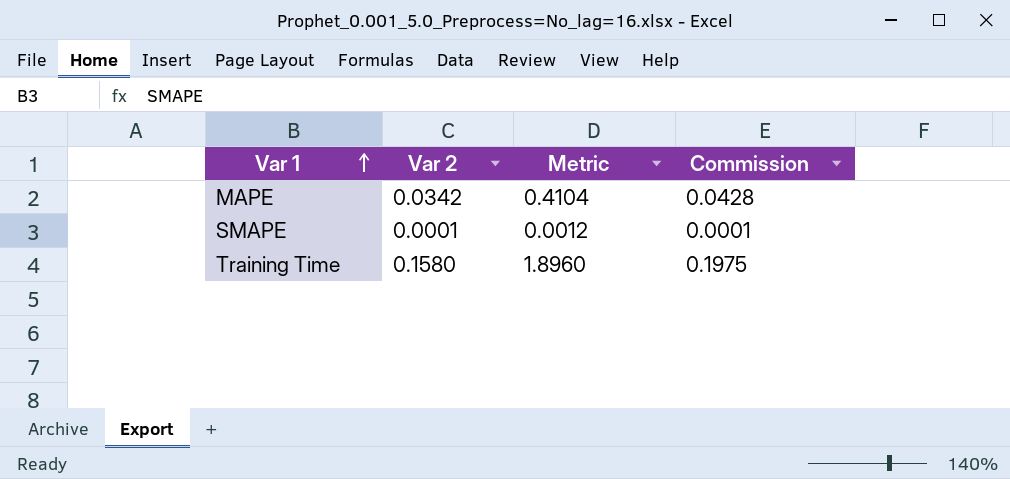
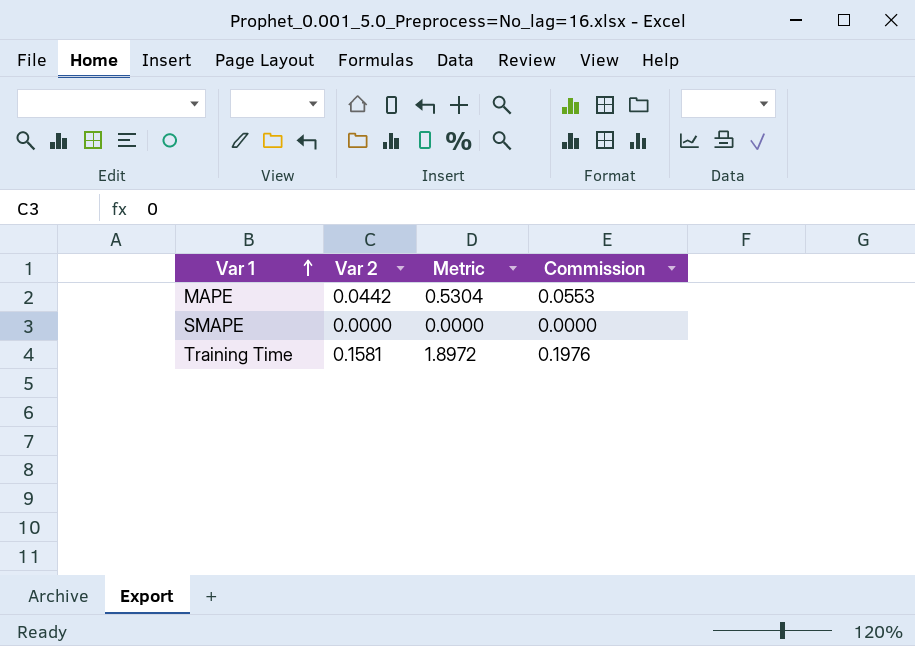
MAPE | Var 2: 0.0342 -> 0.0442
MAPE | Metric: 0.4104 -> 0.5304
MAPE | Commission: 0.0428 -> 0.0553
SMAPE | Var 2: 0.0001 -> 0.0000
SMAPE | Metric: 0.0012 -> 0.0000
SMAPE | Commission: 0.0001 -> 0.0000
Training Time | Var 2: 0.1580 -> 0.1581
Training Time | Metric: 1.8960 -> 1.8972
Training Time | Commission: 0.1975 -> 0.1976

